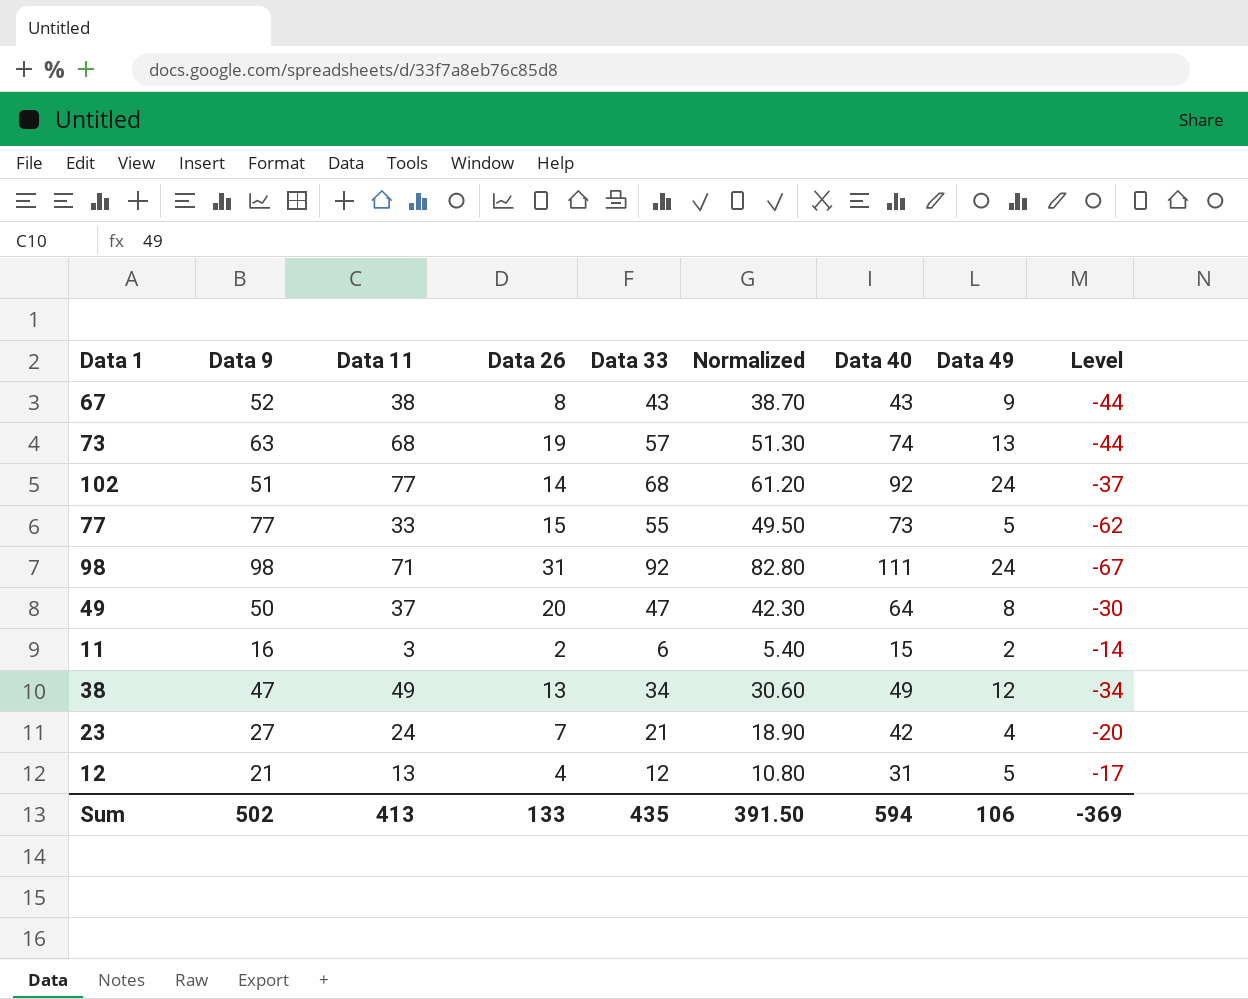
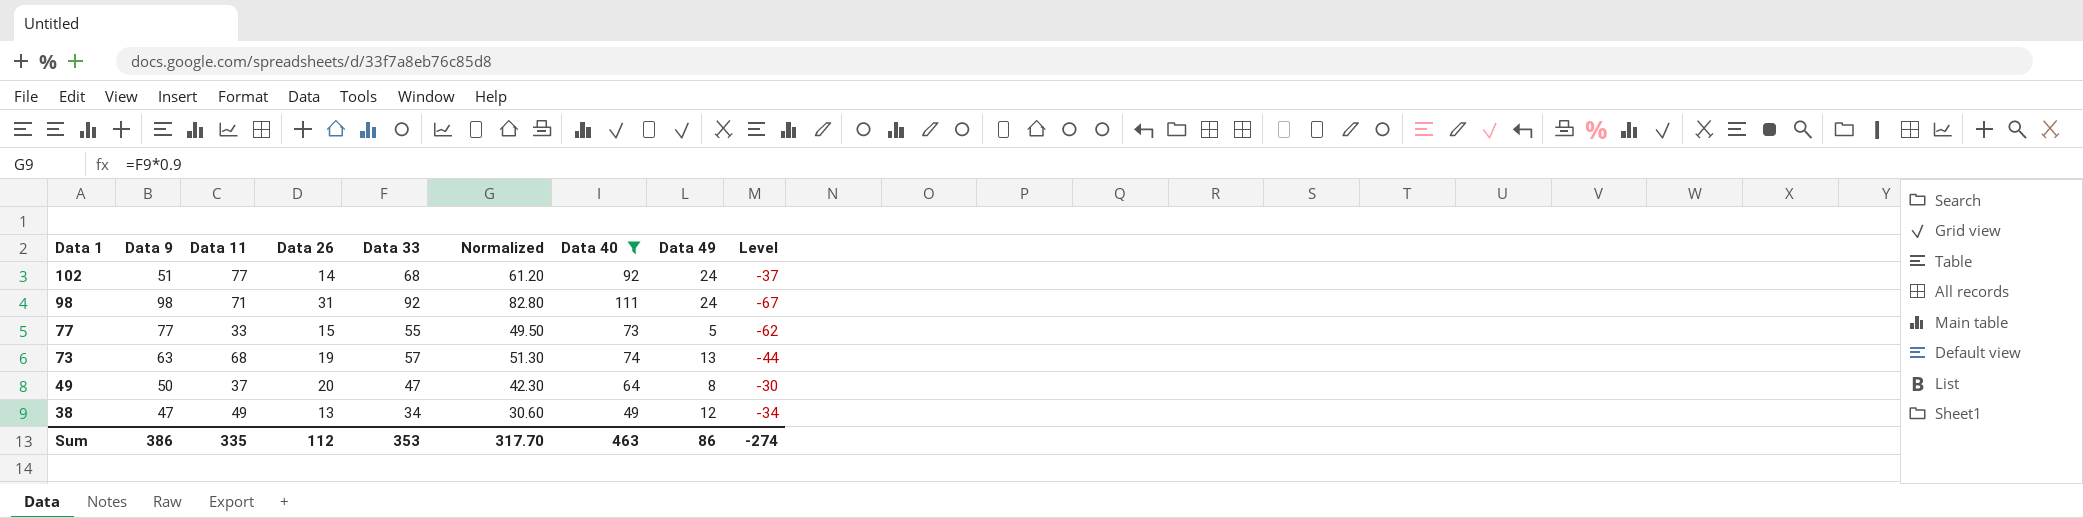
filter: none -> Data 40 >= 49
row order: none -> Data 1 descending
Sum | Data 9: 502 -> 386
Sum | Data 11: 413 -> 335
Sum | Data 26: 133 -> 112
Sum | Data 33: 435 -> 353
Sum | Normalized: 391.50 -> 317.70
Sum | Data 40: 594 -> 463
Sum | Data 49: 106 -> 86
Sum | Level: -369 -> -274

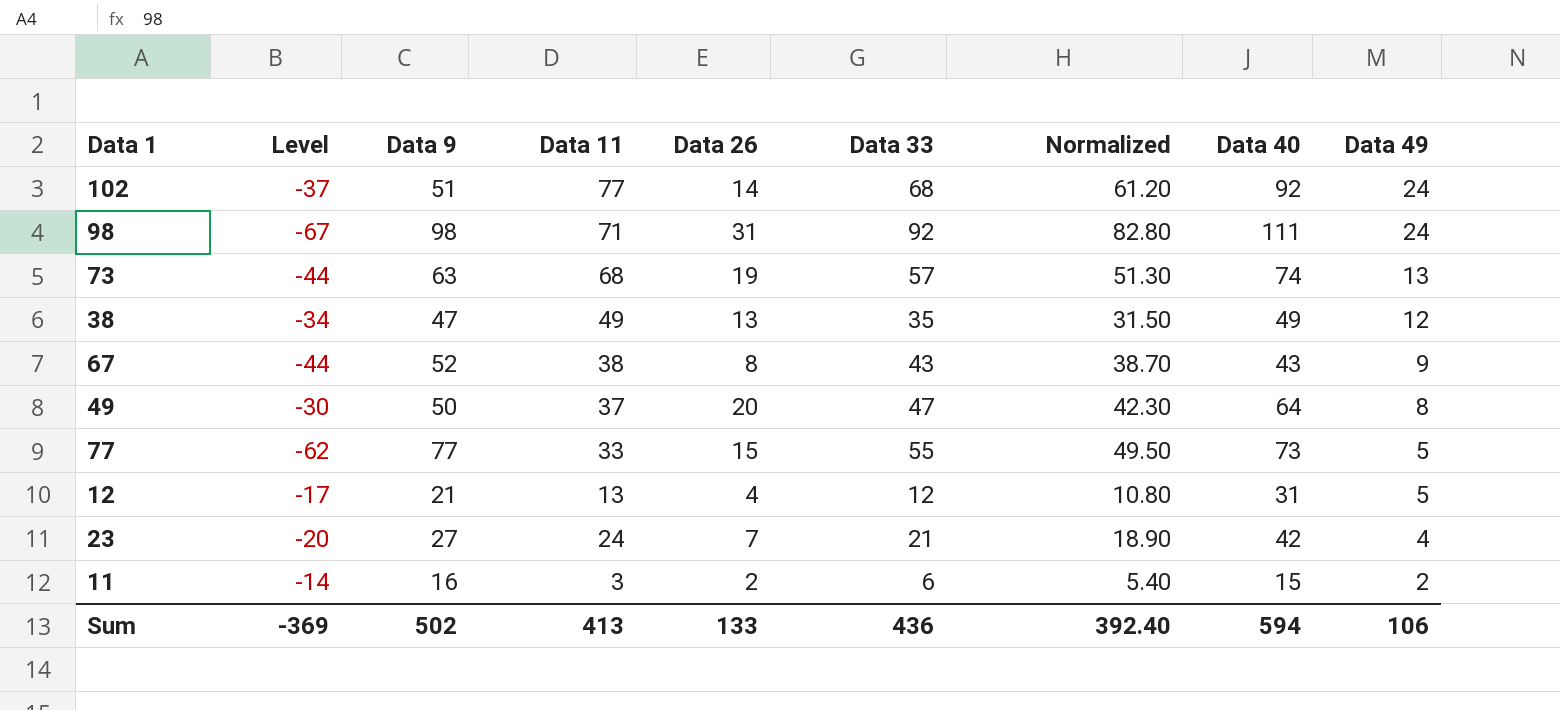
filter: Data 40 >= 49 -> none
row order: Data 1 descending -> Data 49 descending
column Level | position: 9 -> 2
38 | Data 33: 34 -> 35
38 | Normalized: 30.60 -> 31.50
Sum | Level: -274 -> -369
Sum | Data 9: 386 -> 502
Sum | Data 11: 335 -> 413
Sum | Data 26: 112 -> 133
Sum | Data 33: 353 -> 436
Sum | Normalized: 317.70 -> 392.40
Sum | Data 40: 463 -> 594
Sum | Data 49: 86 -> 106

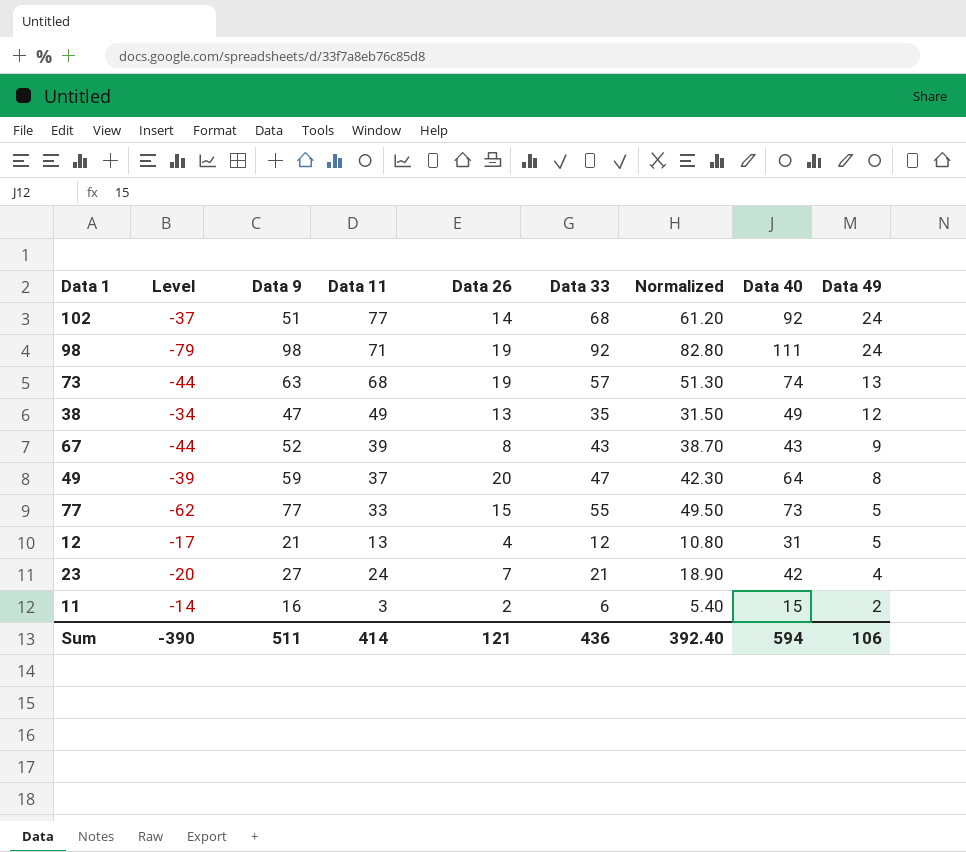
98 | Level: -67 -> -79
98 | Data 26: 31 -> 19
67 | Data 11: 38 -> 39
49 | Level: -30 -> -39
49 | Data 9: 50 -> 59
Sum | Level: -369 -> -390
Sum | Data 9: 502 -> 511
Sum | Data 11: 413 -> 414
Sum | Data 26: 133 -> 121

